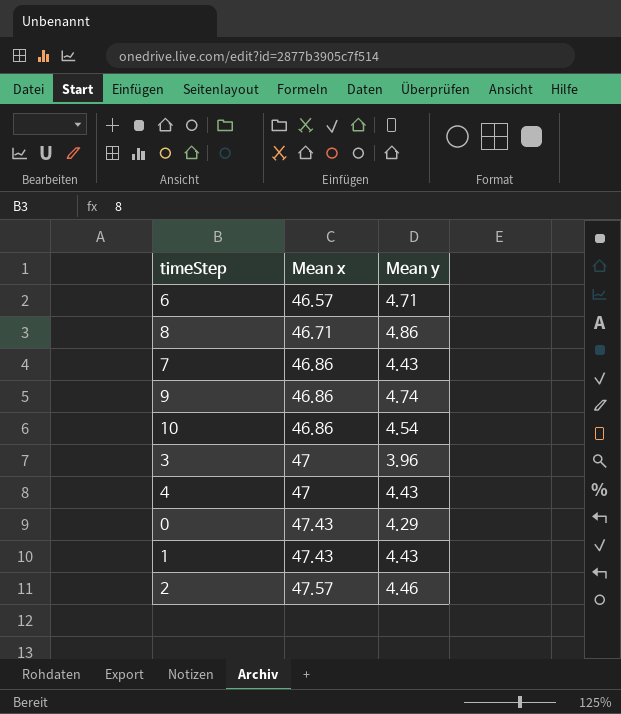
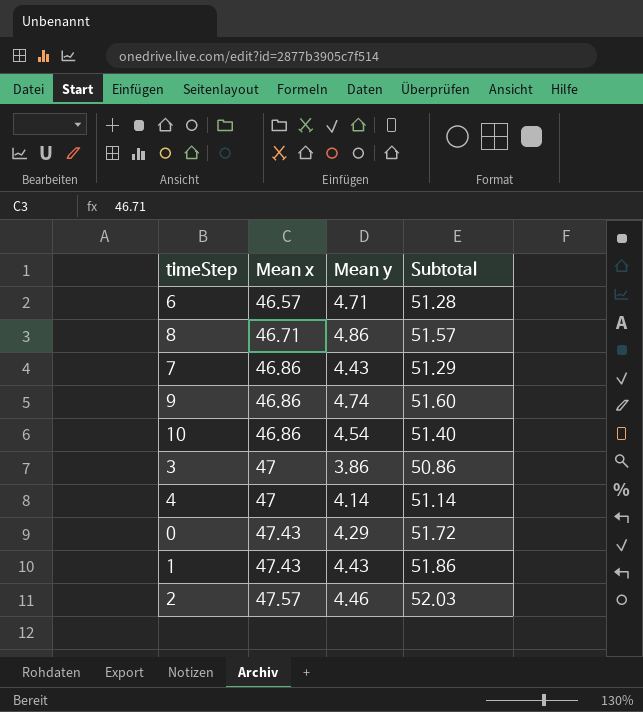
column Subtotal | formula: none -> [Mean x] + [Mean y]
3 | Mean y: 3.96 -> 3.86
4 | Mean y: 4.43 -> 4.14

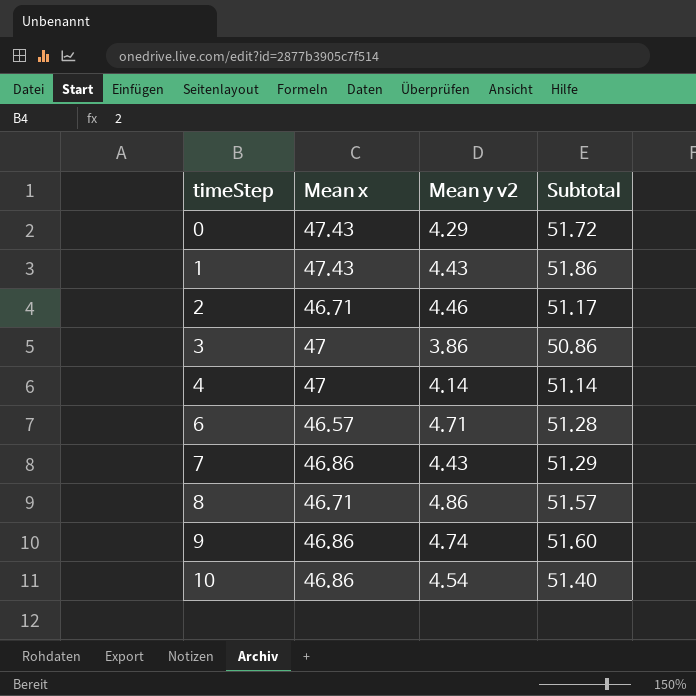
row order: Mean x ascending -> timeStep ascending
column name: Mean y -> Mean y v2
2 | Mean x: 47.57 -> 46.71
2 | Subtotal: 52.03 -> 51.17

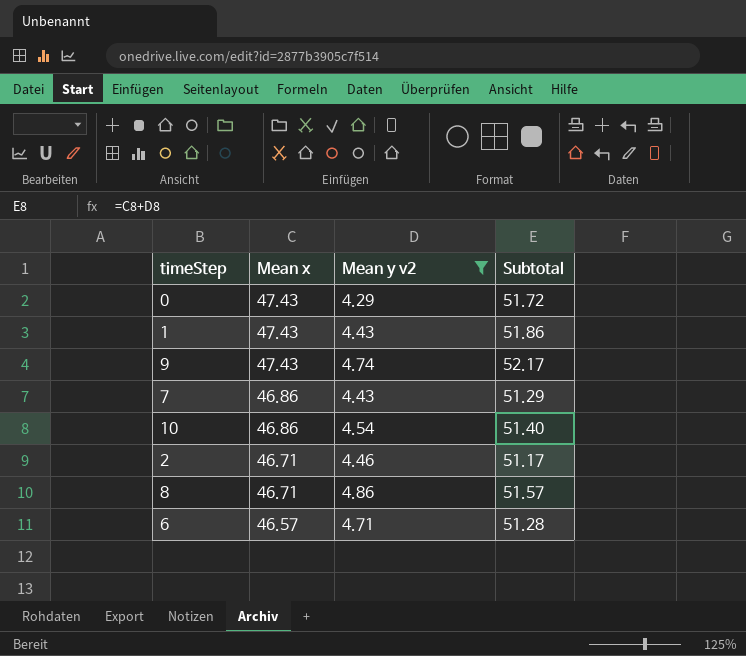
filter: none -> Mean y v2 >= 4.29
row order: timeStep ascending -> Mean x descending
9 | Mean x: 46.86 -> 47.43
9 | Subtotal: 51.60 -> 52.17

